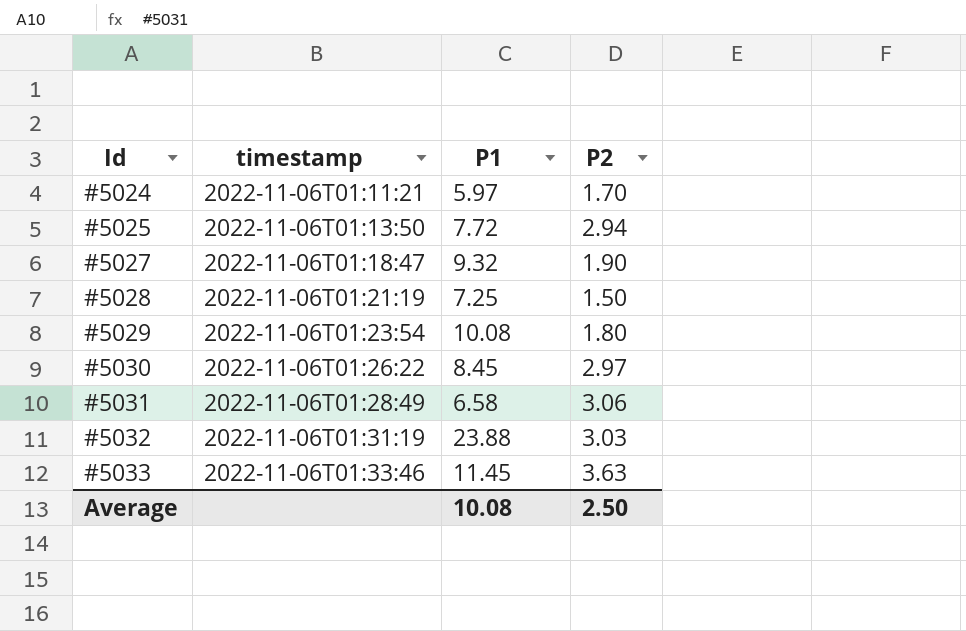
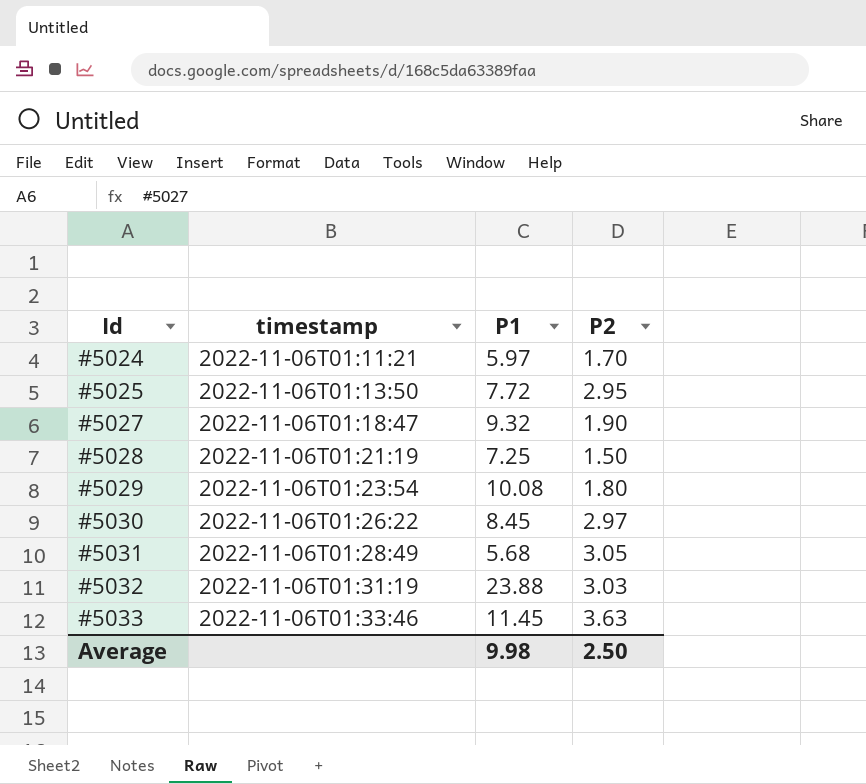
#5025 | P2: 2.94 -> 2.95
#5031 | P1: 6.58 -> 5.68
#5031 | P2: 3.06 -> 3.05
Average | P1: 10.08 -> 9.98

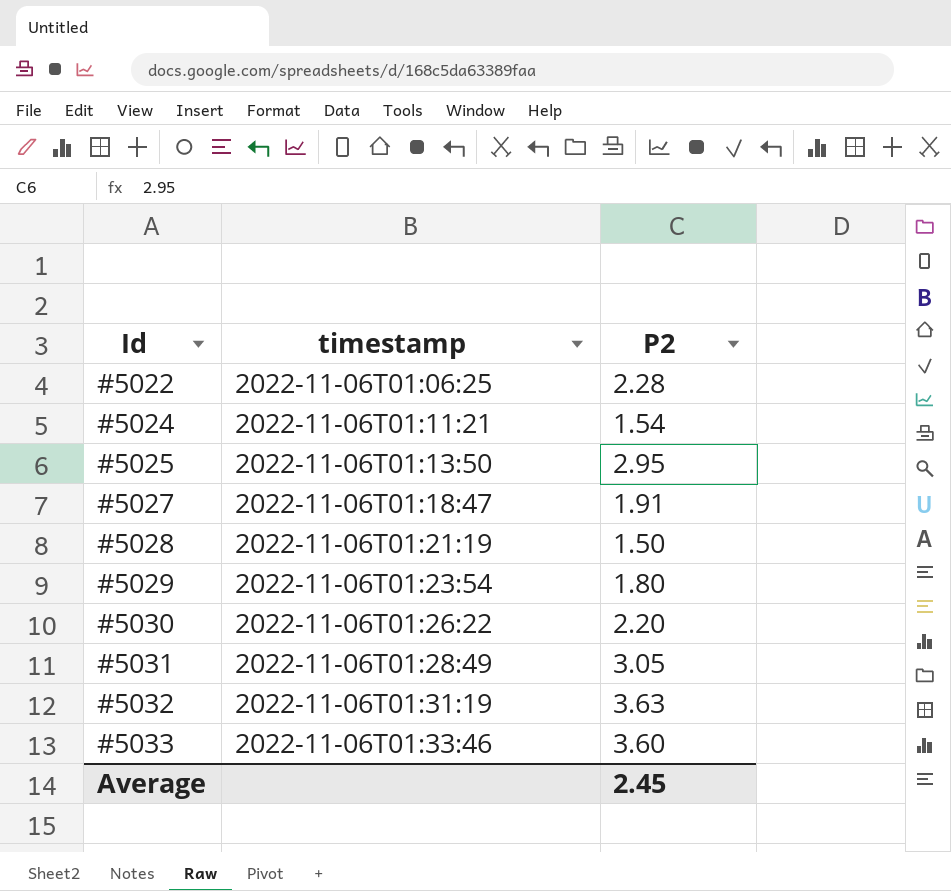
column P1 | position: 3 -> none
row #5022: none -> 2022-11-06T01:06:25 | 2.28
#5024 | P2: 1.70 -> 1.54
#5027 | P2: 1.90 -> 1.91
#5030 | P2: 2.97 -> 2.20
#5032 | P2: 3.03 -> 3.63
#5033 | P2: 3.63 -> 3.60
Average | P2: 2.50 -> 2.45

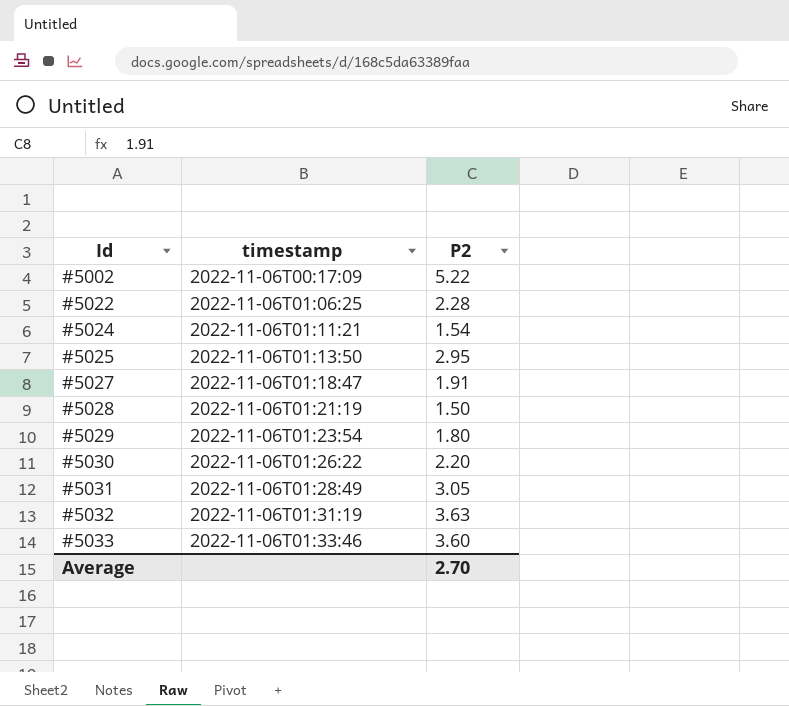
row #5002: none -> 2022-11-06T00:17:09 | 5.22
Average | P2: 2.45 -> 2.70

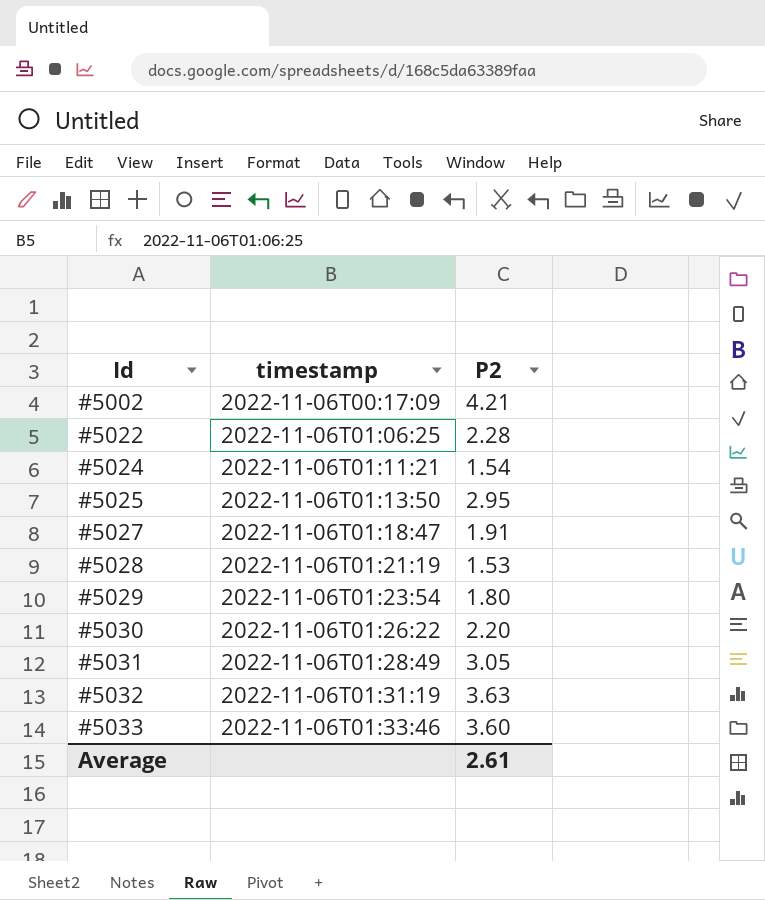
#5002 | P2: 5.22 -> 4.21
#5028 | P2: 1.50 -> 1.53
Average | P2: 2.70 -> 2.61

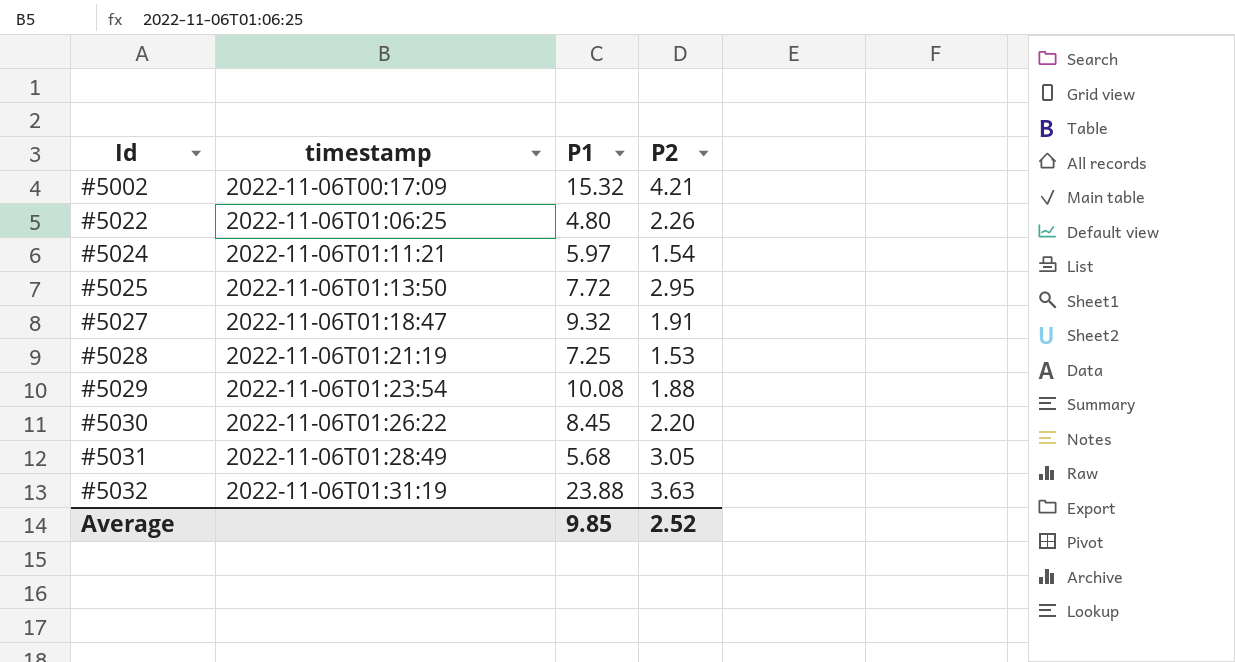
column P1 | position: none -> 3
row #5033: 2022-11-06T01:33:46 | 3.60 -> none
#5022 | P2: 2.28 -> 2.26
#5029 | P2: 1.80 -> 1.88
Average | P2: 2.61 -> 2.52

